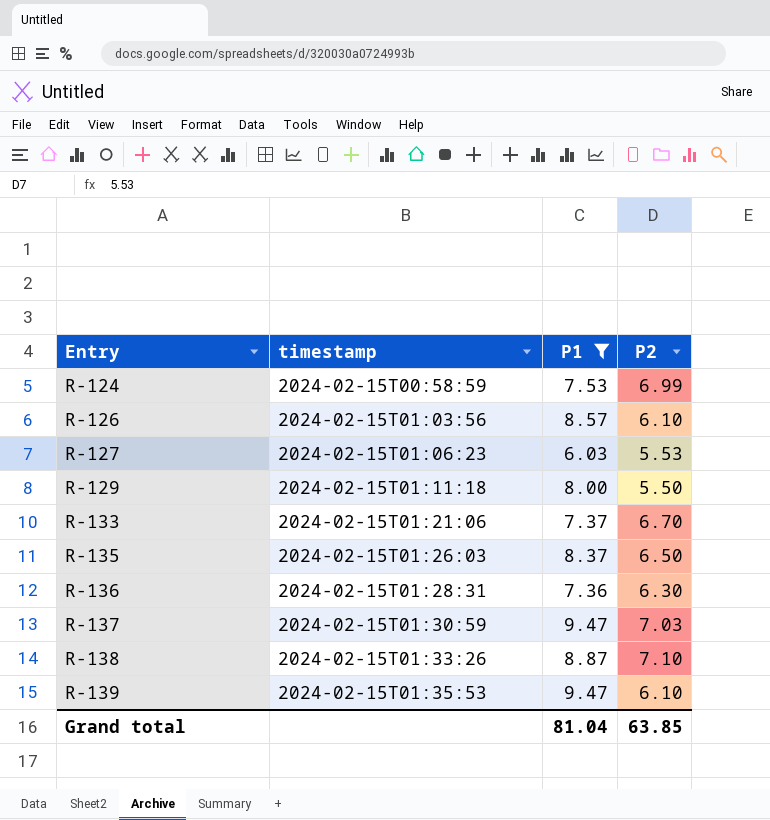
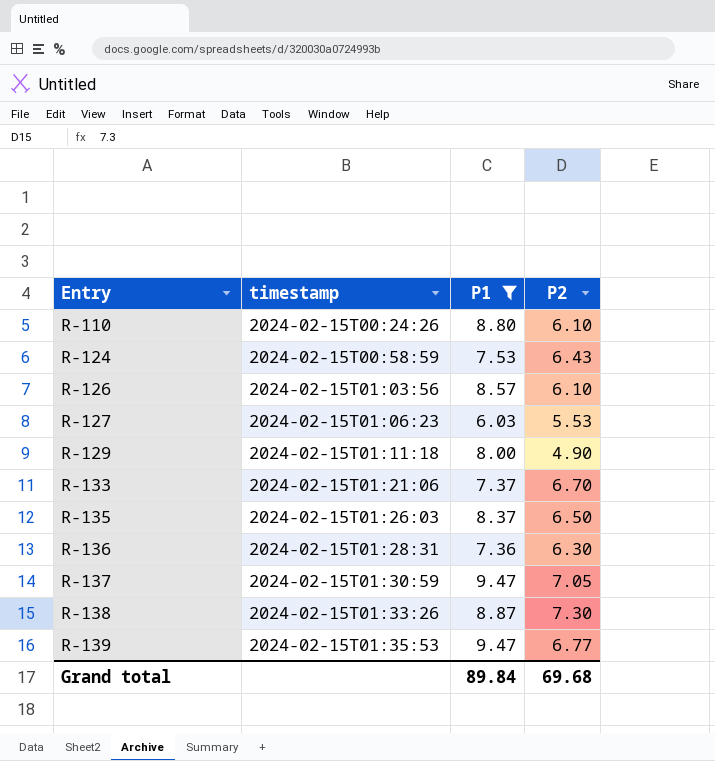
row R-110: none -> 2024-02-15T00:24:26 | 8.80 | 6.10
R-124 | P2: 6.99 -> 6.43
R-129 | P2: 5.50 -> 4.90
R-137 | P2: 7.03 -> 7.05
R-138 | P2: 7.10 -> 7.30
R-139 | P2: 6.10 -> 6.77
Grand total | P1: 81.04 -> 89.84
Grand total | P2: 63.85 -> 69.68

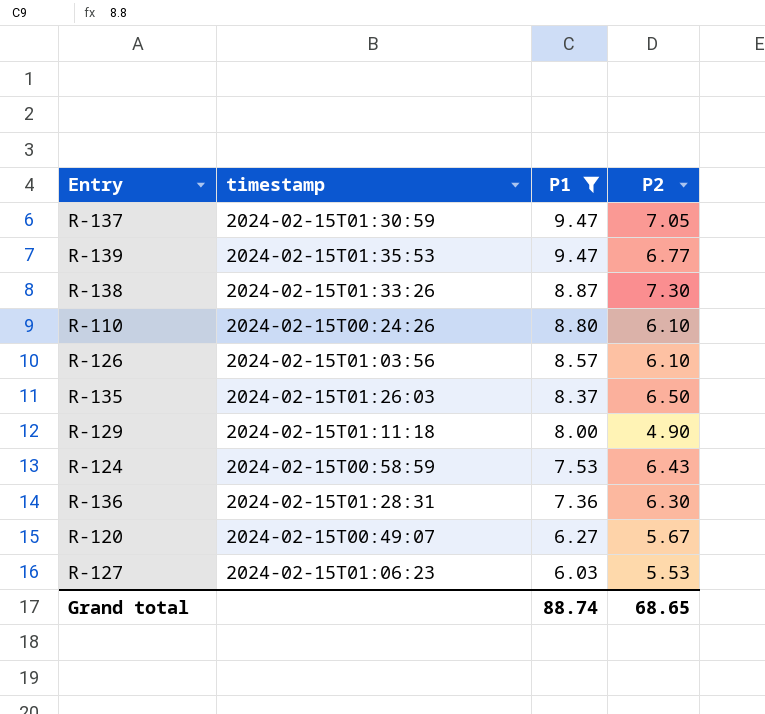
row order: Entry ascending -> P1 descending
row R-133: 2024-02-15T01:21:06 | 7.37 | 6.70 -> none
row R-120: none -> 2024-02-15T00:49:07 | 6.27 | 5.67
Grand total | P1: 89.84 -> 88.74
Grand total | P2: 69.68 -> 68.65

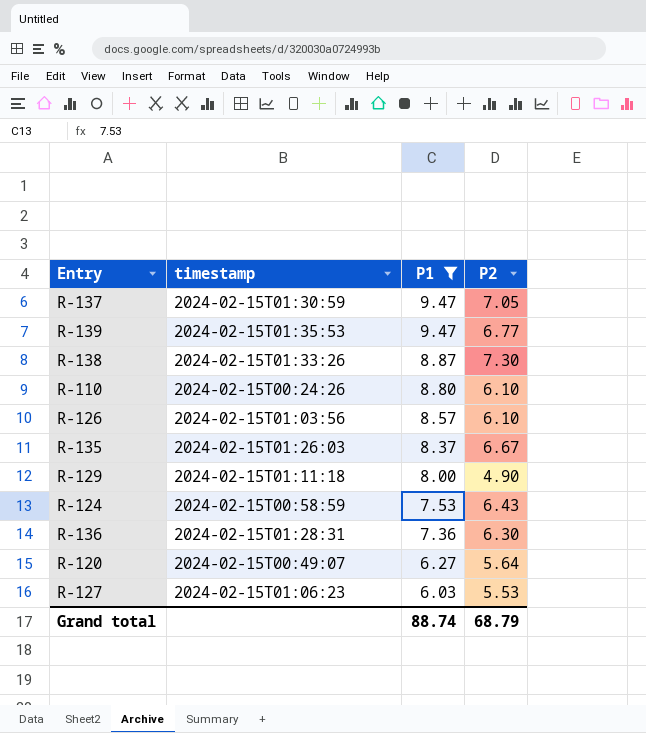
R-135 | P2: 6.50 -> 6.67
R-120 | P2: 5.67 -> 5.64
Grand total | P2: 68.65 -> 68.79

